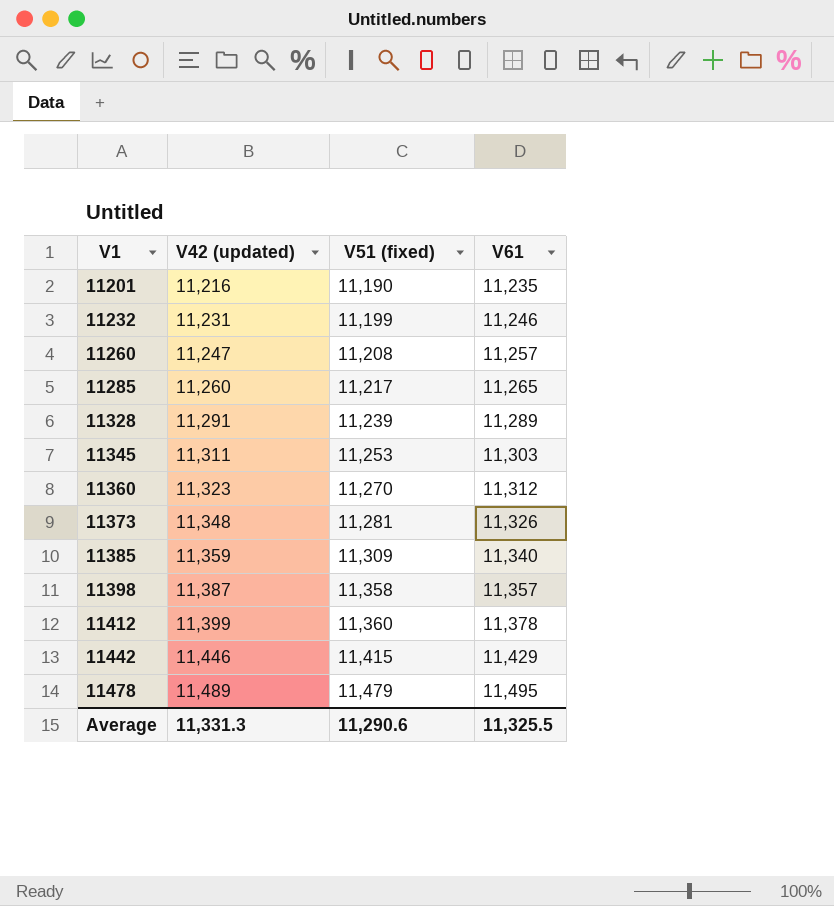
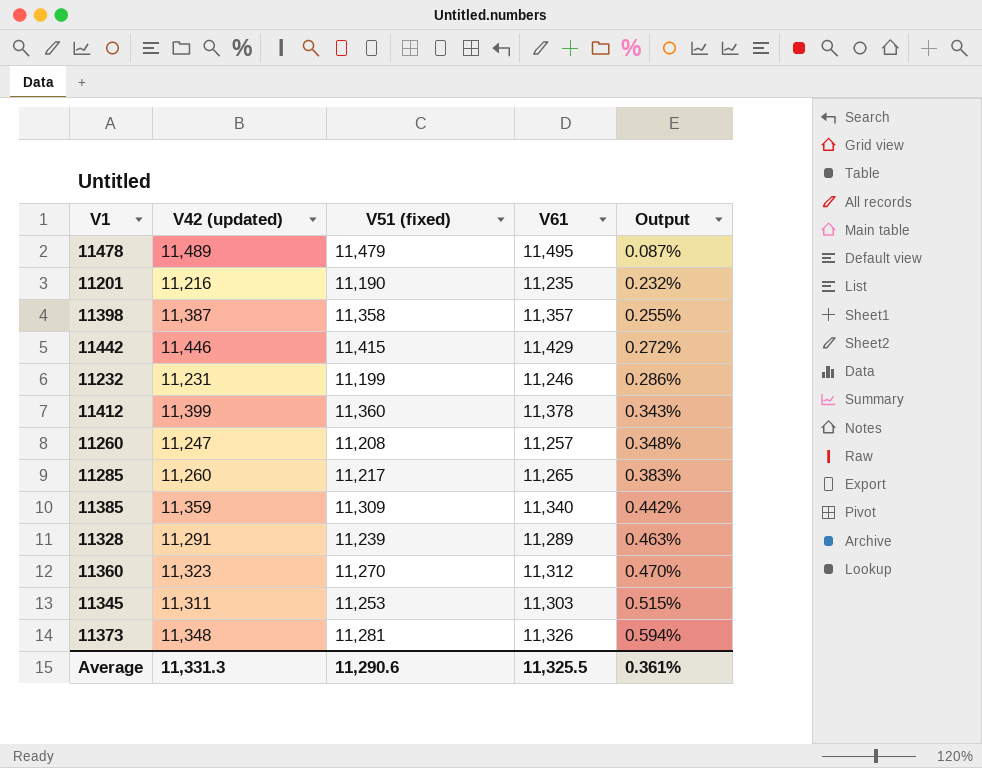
row order: V1 ascending -> Output ascending
column Output | formula: none -> ([V42 (updated)] - [V51 (fixed)]) / [V51 (fixed)]

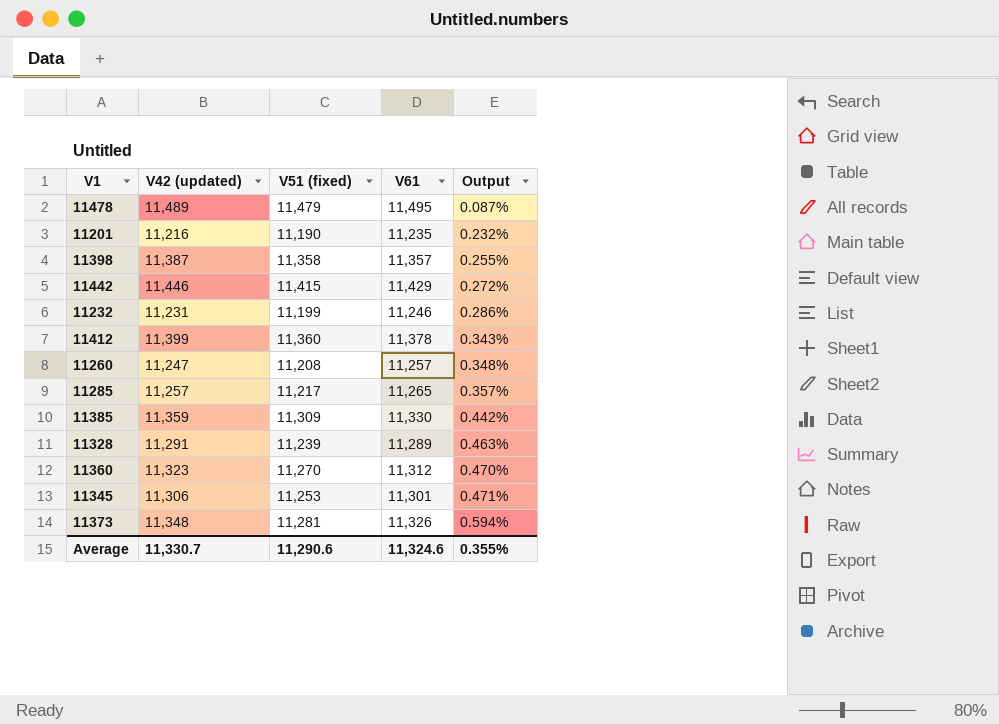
11285 | V42 (updated): 11,260 -> 11,257
11285 | Output: 0.383% -> 0.357%
11385 | V61: 11,340 -> 11,330
11345 | V42 (updated): 11,311 -> 11,306
11345 | V61: 11,303 -> 11,301
11345 | Output: 0.515% -> 0.471%
Average | V42 (updated): 11,331.3 -> 11,330.7
Average | V61: 11,325.5 -> 11,324.6
Average | Output: 0.361% -> 0.355%

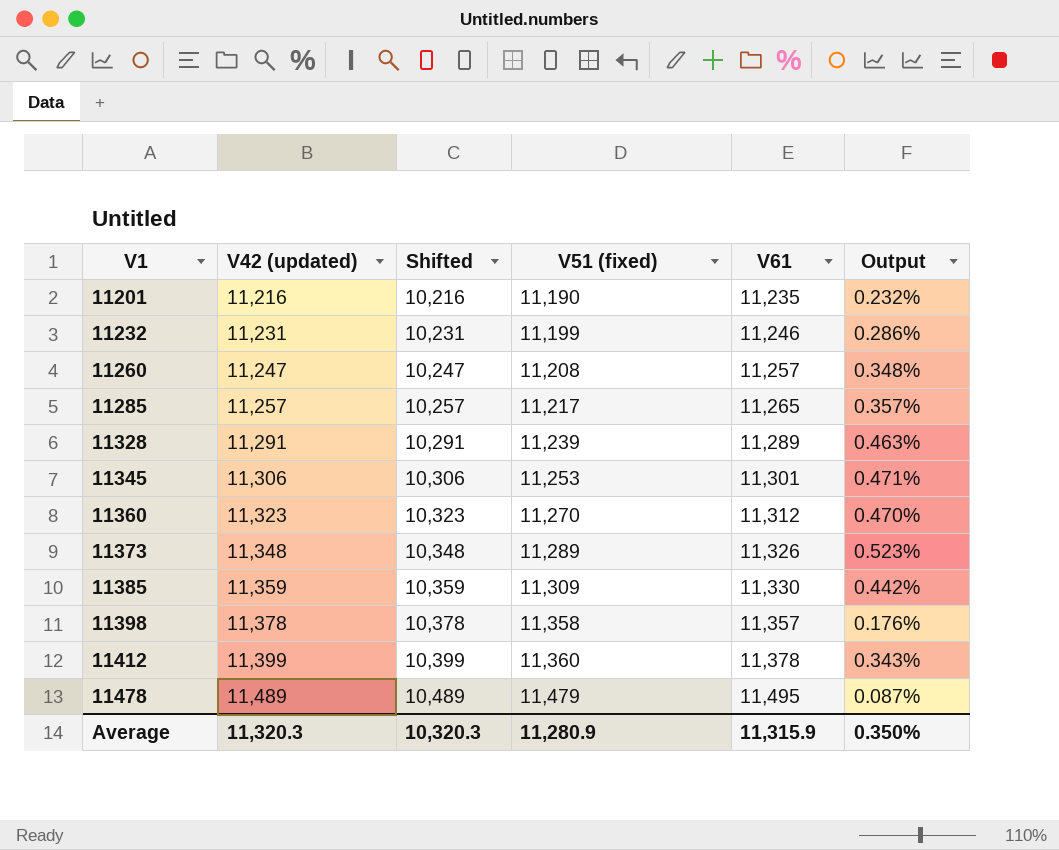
row order: Output ascending -> V1 ascending
column Shifted | formula: none -> [V42 (updated)] - 1000
row 11442: 11,446 | 11,415 | 11,429 | 0.272% -> none
11373 | V51 (fixed): 11,281 -> 11,289
11373 | Output: 0.594% -> 0.523%
11398 | V42 (updated): 11,387 -> 11,378
11398 | Output: 0.255% -> 0.176%
Average | V42 (updated): 11,330.7 -> 11,320.3
Average | V51 (fixed): 11,290.6 -> 11,280.9
Average | V61: 11,324.6 -> 11,315.9
Average | Output: 0.355% -> 0.350%

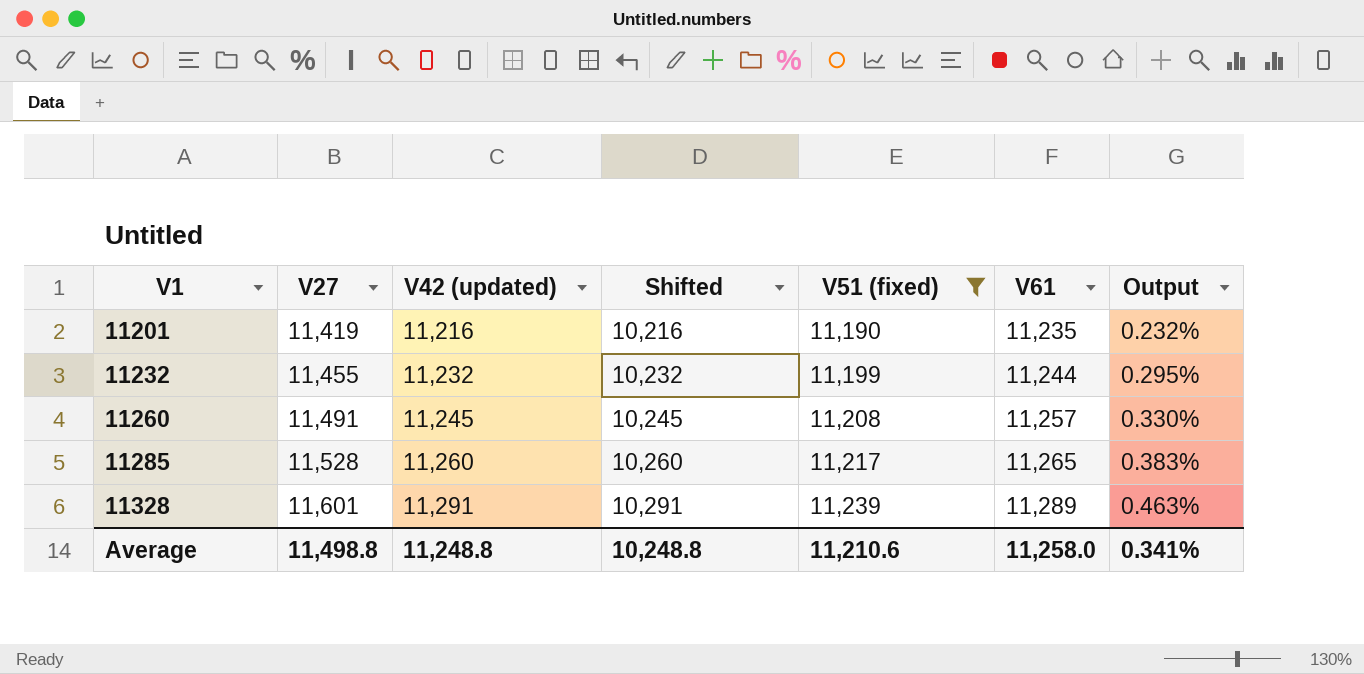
filter: none -> V51 (fixed) <= 11,239
column V27 | position: none -> 2
11232 | V42 (updated): 11,231 -> 11,232
11232 | Shifted: 10,231 -> 10,232
11232 | V61: 11,246 -> 11,244
11232 | Output: 0.286% -> 0.295%
11260 | V42 (updated): 11,247 -> 11,245
11260 | Shifted: 10,247 -> 10,245
11260 | Output: 0.348% -> 0.330%
11285 | V42 (updated): 11,257 -> 11,260
11285 | Shifted: 10,257 -> 10,260
11285 | Output: 0.357% -> 0.383%
Average | V42 (updated): 11,320.3 -> 11,248.8
Average | Shifted: 10,320.3 -> 10,248.8
Average | V51 (fixed): 11,280.9 -> 11,210.6
Average | V61: 11,315.9 -> 11,258.0
Average | Output: 0.350% -> 0.341%

